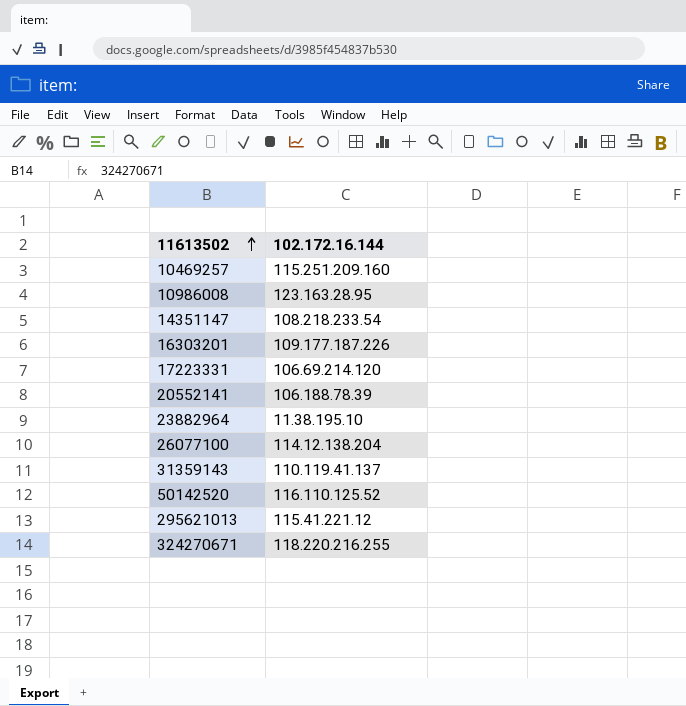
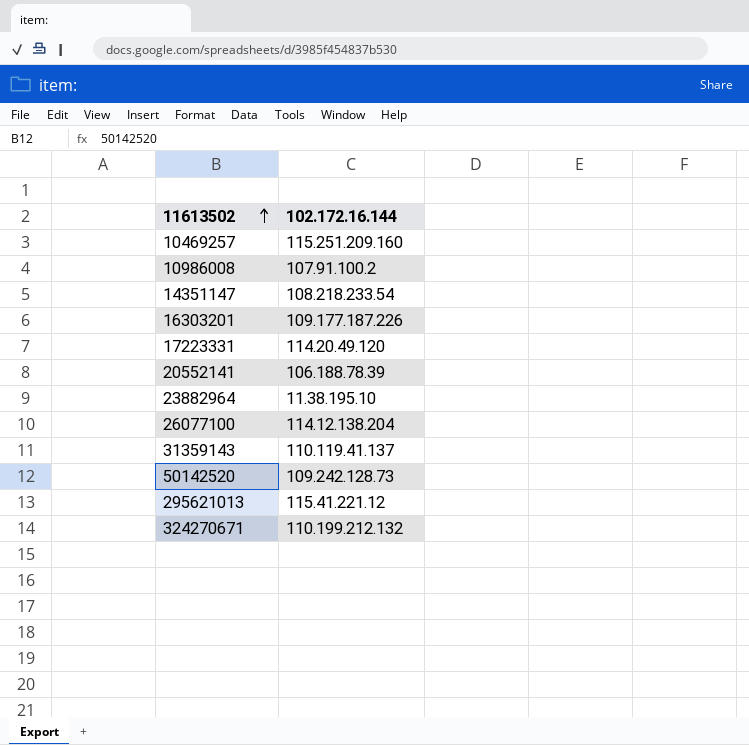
10986008 | 102.172.16.144: 123.163.28.95 -> 107.91.100.2
17223331 | 102.172.16.144: 106.69.214.120 -> 114.20.49.120
50142520 | 102.172.16.144: 116.110.125.52 -> 109.242.128.73
324270671 | 102.172.16.144: 118.220.216.255 -> 110.199.212.132

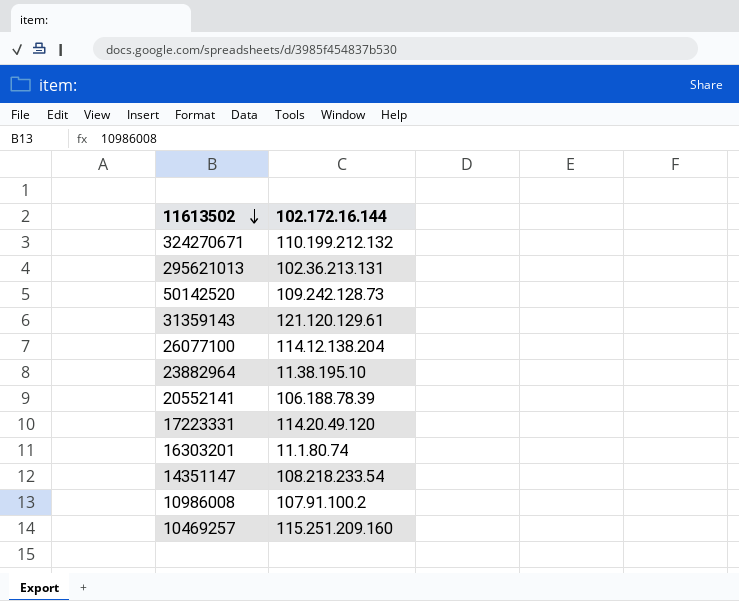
row order: 11613502 ascending -> 11613502 descending
295621013 | 102.172.16.144: 115.41.221.12 -> 102.36.213.131
31359143 | 102.172.16.144: 110.119.41.137 -> 121.120.129.61
16303201 | 102.172.16.144: 109.177.187.226 -> 11.1.80.74

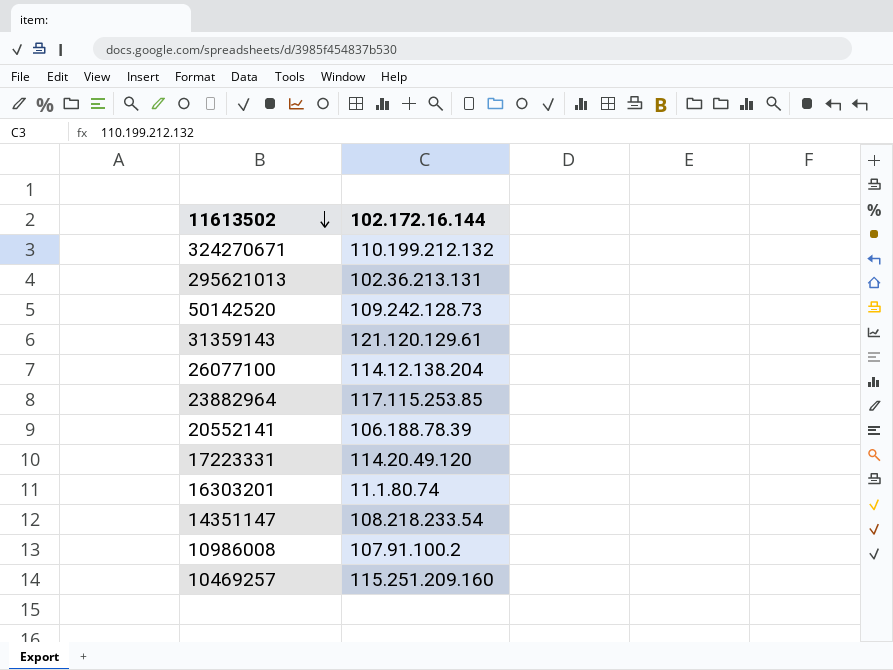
23882964 | 102.172.16.144: 11.38.195.10 -> 117.115.253.85

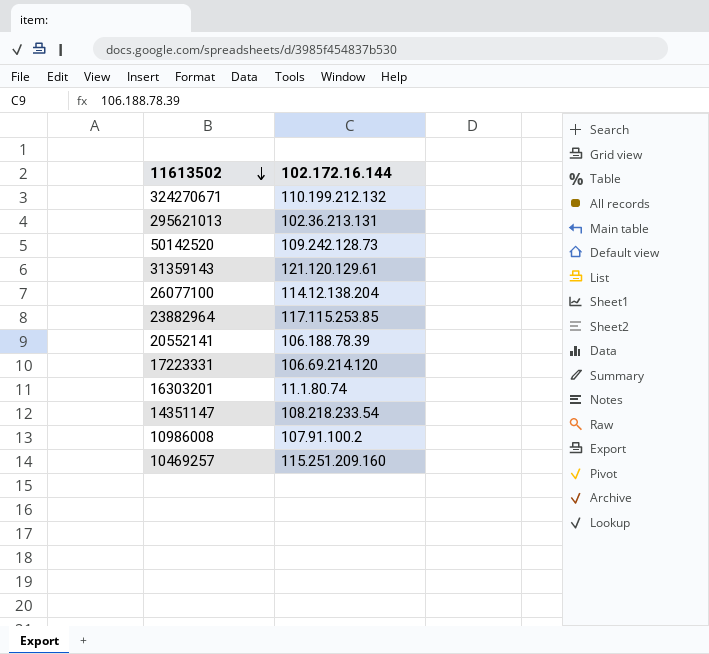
17223331 | 102.172.16.144: 114.20.49.120 -> 106.69.214.120

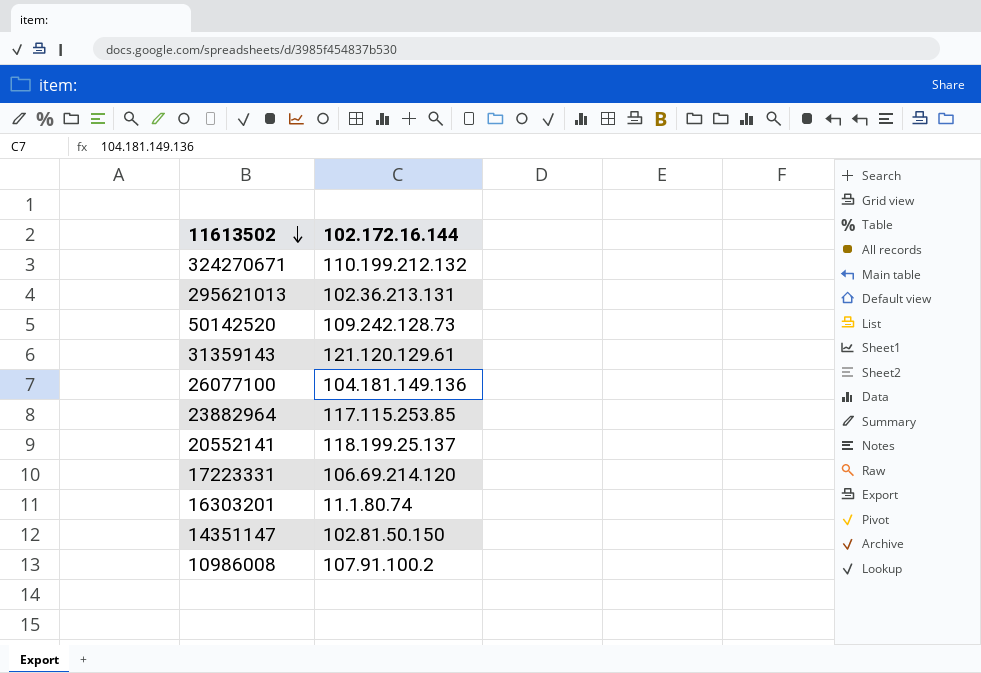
row 10469257: 115.251.209.160 -> none
26077100 | 102.172.16.144: 114.12.138.204 -> 104.181.149.136
20552141 | 102.172.16.144: 106.188.78.39 -> 118.199.25.137
14351147 | 102.172.16.144: 108.218.233.54 -> 102.81.50.150

